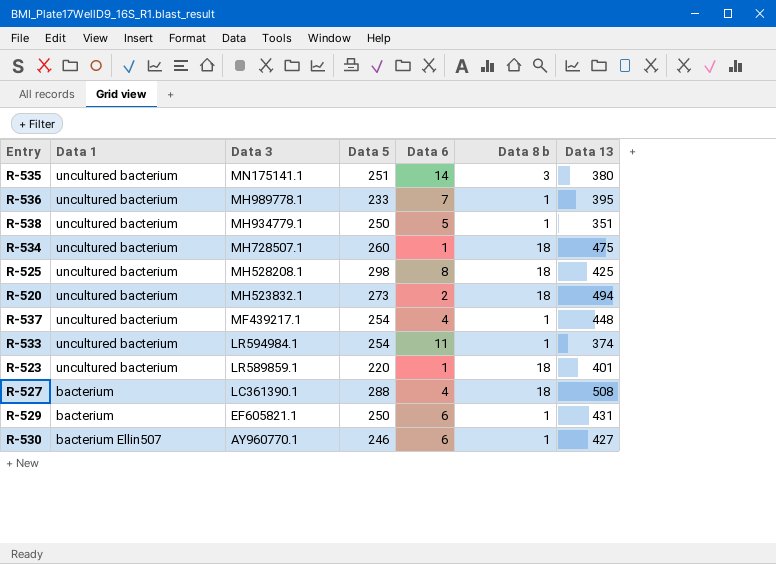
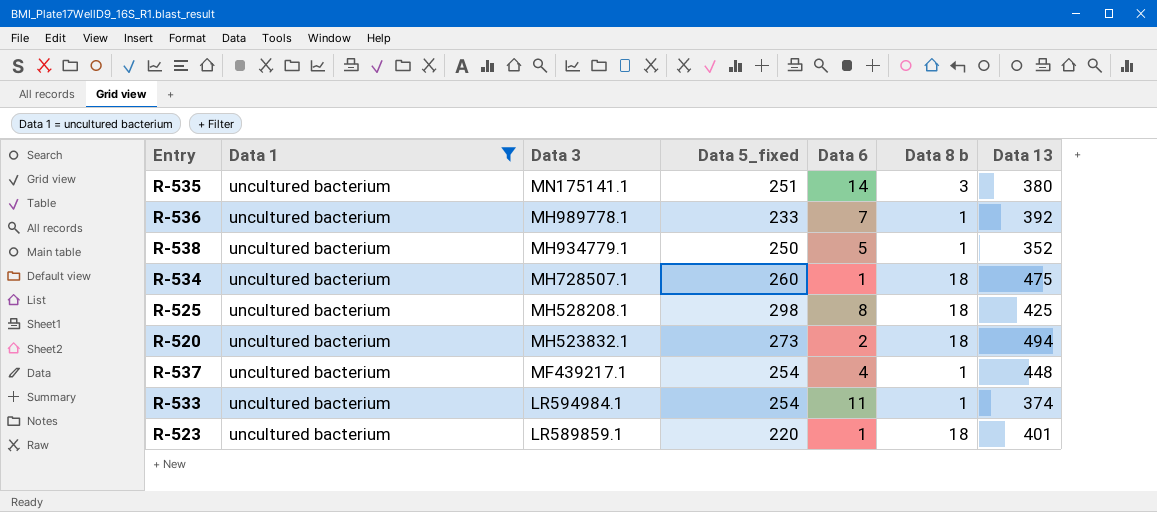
filter: none -> Data 1 = uncultured bacterium
column name: Data 5 -> Data 5_fixed
R-536 | Data 13: 395 -> 392
R-538 | Data 13: 351 -> 352

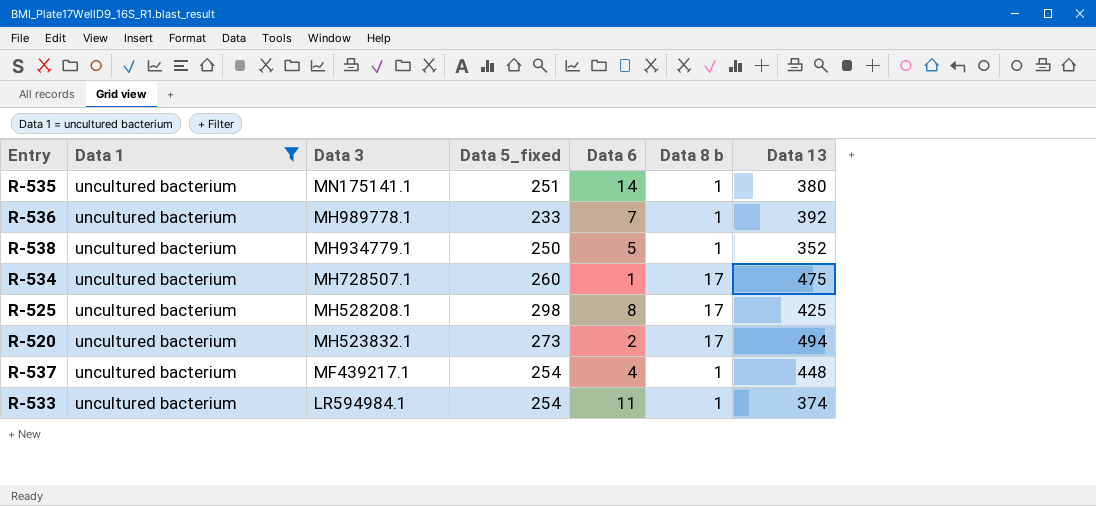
row R-523: uncultured bacterium | LR589859.1 | 220 | 1 | 18 | 401 -> none
R-535 | Data 8 b: 3 -> 1
R-534 | Data 8 b: 18 -> 17
R-525 | Data 8 b: 18 -> 17
R-520 | Data 8 b: 18 -> 17

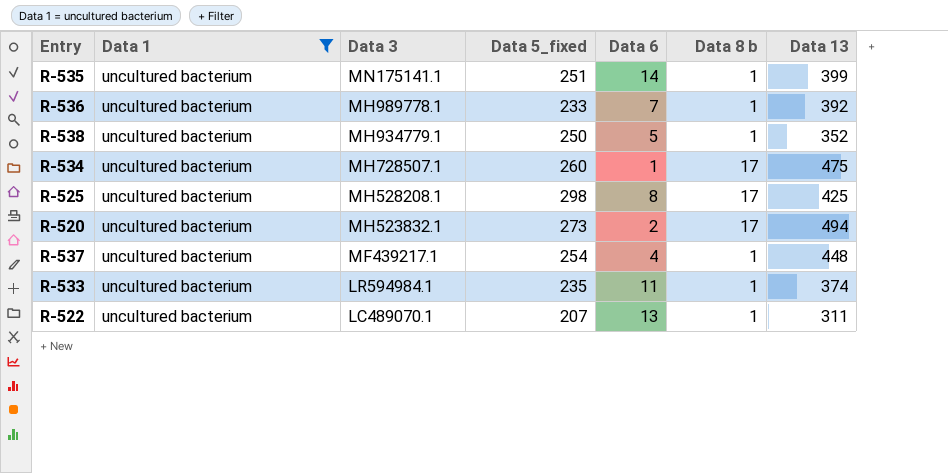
R-535 | Data 13: 380 -> 399
R-533 | Data 5_fixed: 254 -> 235
row R-522: none -> uncultured bacterium | LC489070.1 | 207 | 13 | 1 | 311

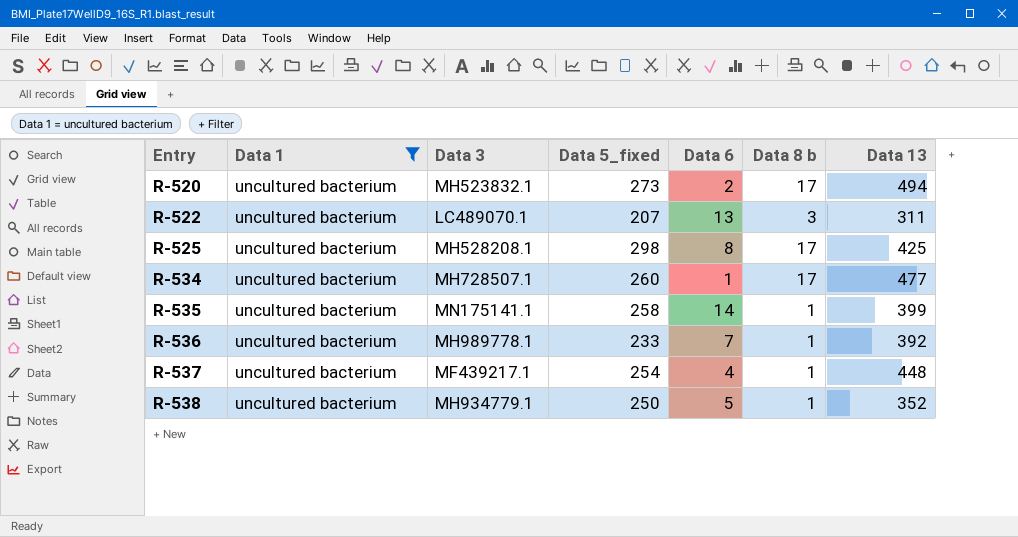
row order: Data 3 descending -> Entry ascending
row R-533: uncultured bacterium | LR594984.1 | 235 | 11 | 1 | 374 -> none
R-522 | Data 8 b: 1 -> 3
R-534 | Data 13: 475 -> 477
R-535 | Data 5_fixed: 251 -> 258

